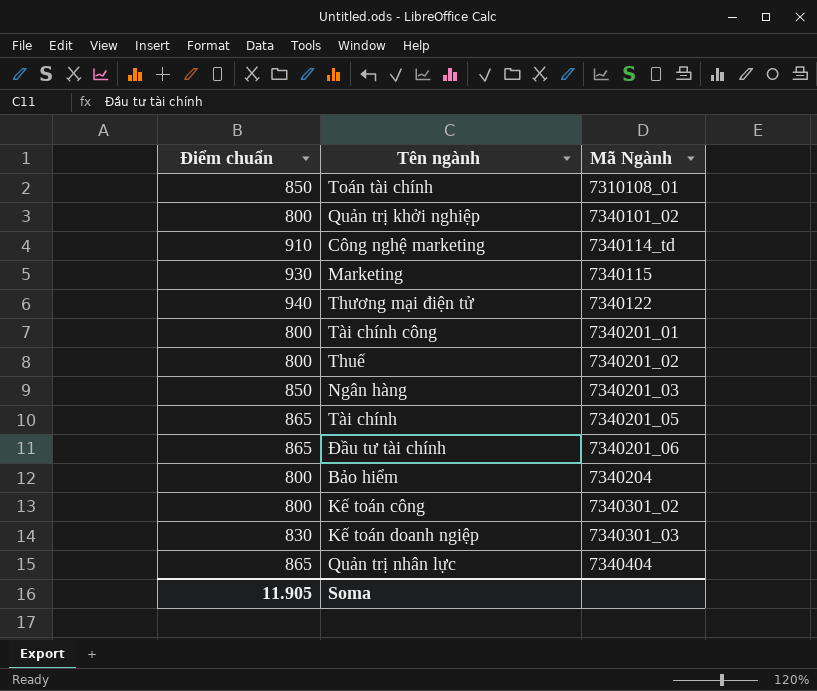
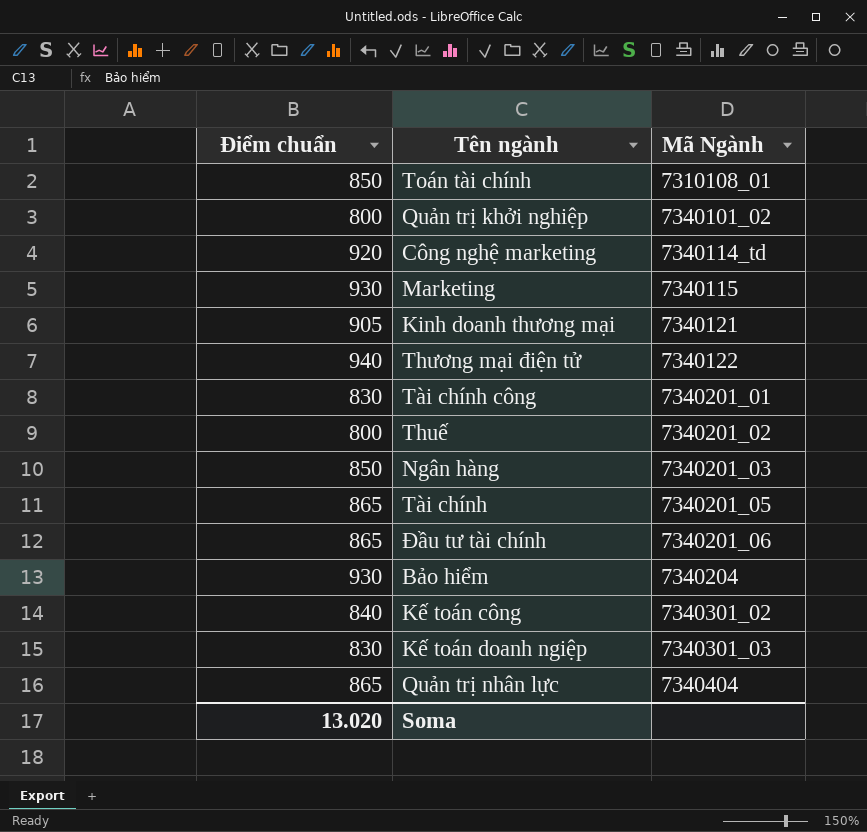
Công nghệ marketing | Điểm chuẩn: 910 -> 920
row Kinh doanh thương mại: none -> 905 | 7340121
Tài chính công | Điểm chuẩn: 800 -> 830
Bảo hiểm | Điểm chuẩn: 800 -> 930
Kế toán công | Điểm chuẩn: 800 -> 840
Soma | Điểm chuẩn: 11.905 -> 13.020

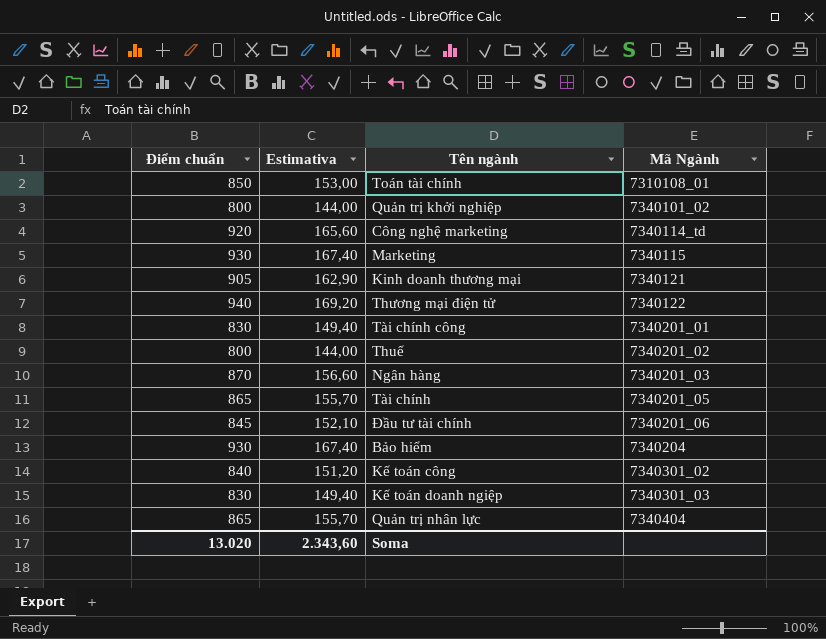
column Estimativa | formula: none -> [Điểm chuẩn] * 0,18
Ngân hàng | Điểm chuẩn: 850 -> 870
Đầu tư tài chính | Điểm chuẩn: 865 -> 845

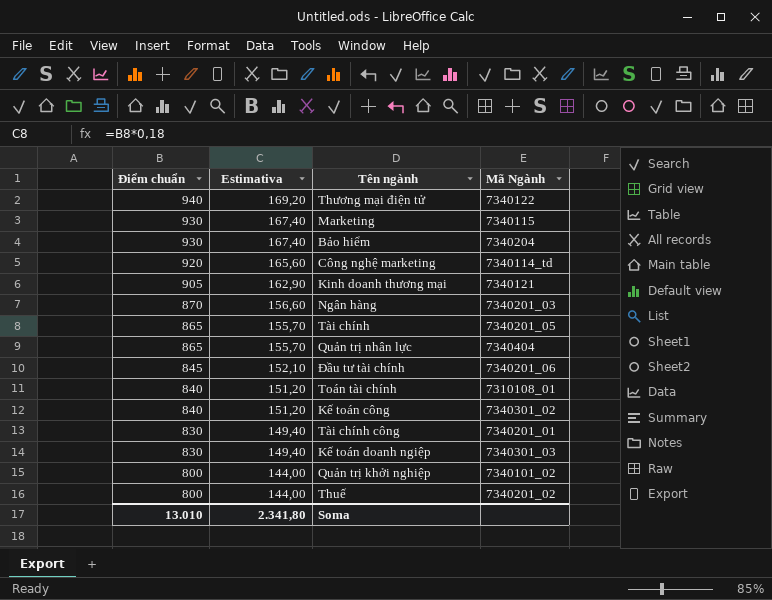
row order: Mã Ngành ascending -> Điểm chuẩn descending
Toán tài chính | Điểm chuẩn: 850 -> 840
Toán tài chính | Estimativa: 153,00 -> 151,20
Soma | Điểm chuẩn: 13.020 -> 13.010
Soma | Estimativa: 2.343,60 -> 2.341,80

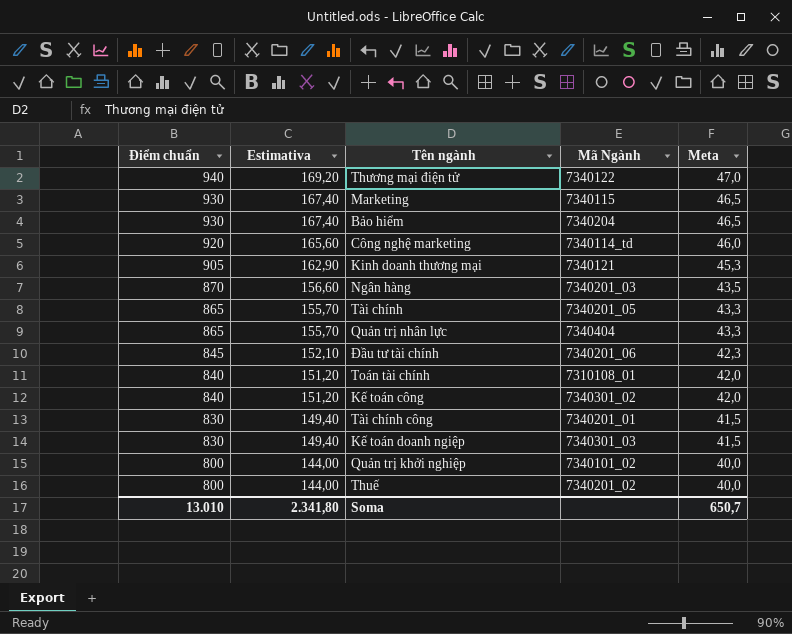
column Meta | formula: none -> [Điểm chuẩn] * 0,05

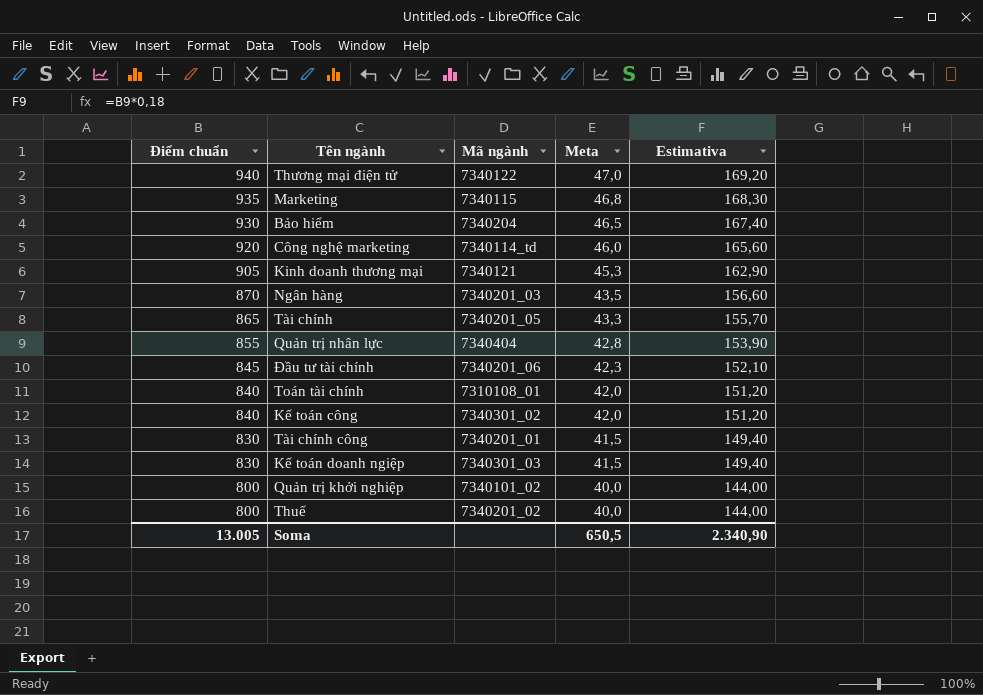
column name: Mã Ngành -> Mã ngành
column Estimativa | position: 2 -> 5
Marketing | Điểm chuẩn: 930 -> 935
Marketing | Meta: 46,5 -> 46,8
Marketing | Estimativa: 167,40 -> 168,30
Quản trị nhân lực | Điểm chuẩn: 865 -> 855
Quản trị nhân lực | Meta: 43,3 -> 42,8
Quản trị nhân lực | Estimativa: 155,70 -> 153,90
Soma | Điểm chuẩn: 13.010 -> 13.005
Soma | Meta: 650,7 -> 650,5
Soma | Estimativa: 2.341,80 -> 2.340,90

